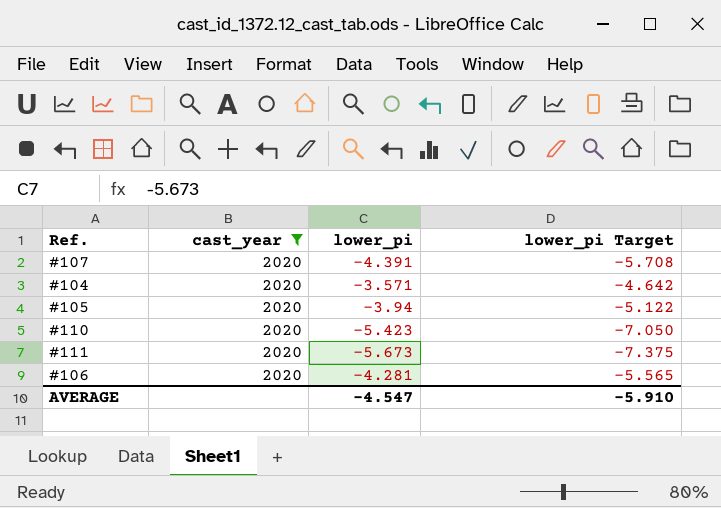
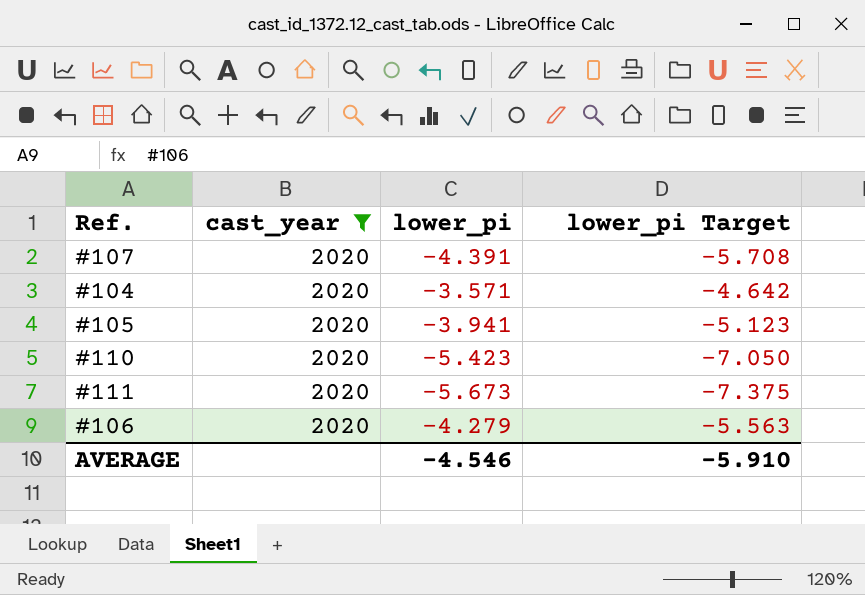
#105 | lower_pi: -3.94 -> -3.941
#105 | lower_pi Target: -5.122 -> -5.123
#106 | lower_pi: -4.281 -> -4.279
#106 | lower_pi Target: -5.565 -> -5.563
AVERAGE | lower_pi: -4.547 -> -4.546

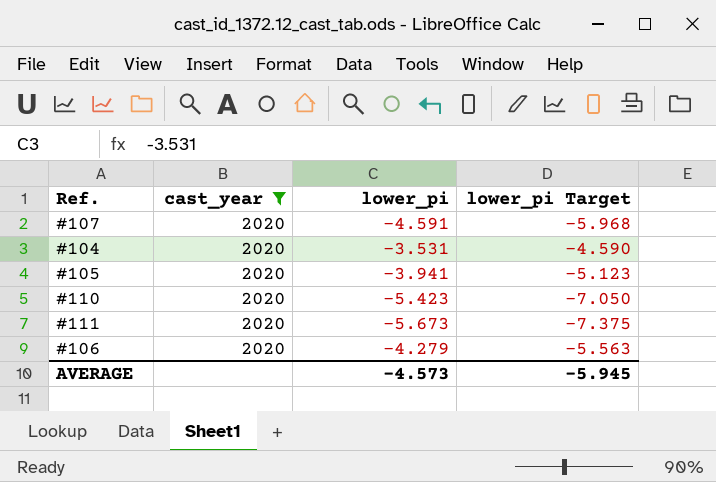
#107 | lower_pi: -4.391 -> -4.591
#107 | lower_pi Target: -5.708 -> -5.968
#104 | lower_pi: -3.571 -> -3.531
#104 | lower_pi Target: -4.642 -> -4.590
AVERAGE | lower_pi: -4.546 -> -4.573
AVERAGE | lower_pi Target: -5.910 -> -5.945

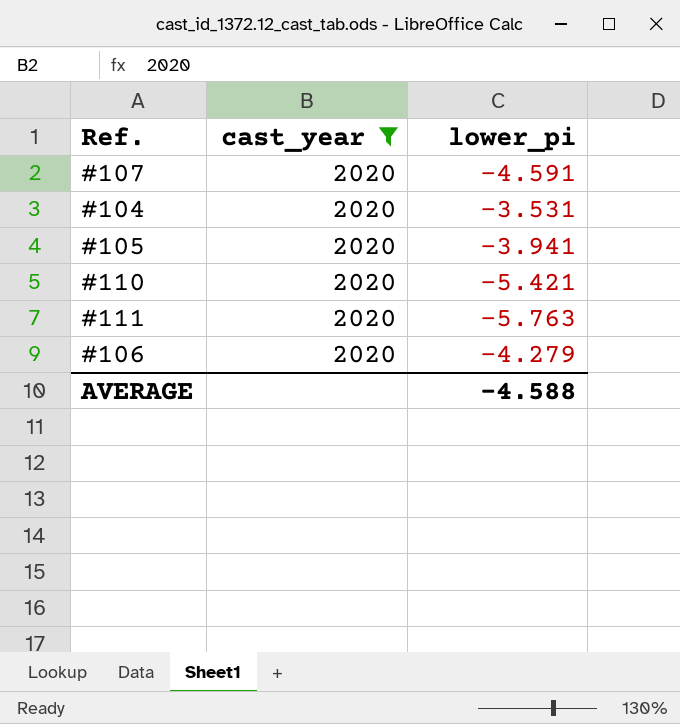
column lower_pi Target | formula: [lower_pi] * 1.3 -> none
#110 | lower_pi: -5.423 -> -5.421
#111 | lower_pi: -5.673 -> -5.763
AVERAGE | lower_pi: -4.573 -> -4.588

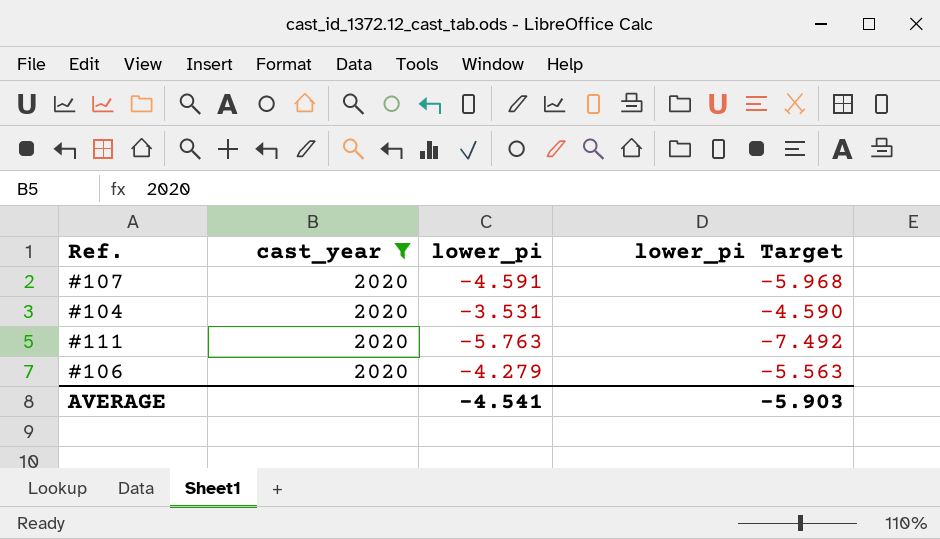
column lower_pi Target | formula: none -> [lower_pi] * 1.3
row #105: 2020 | -3.941 -> none
row #110: 2020 | -5.421 -> none
AVERAGE | lower_pi: -4.588 -> -4.541

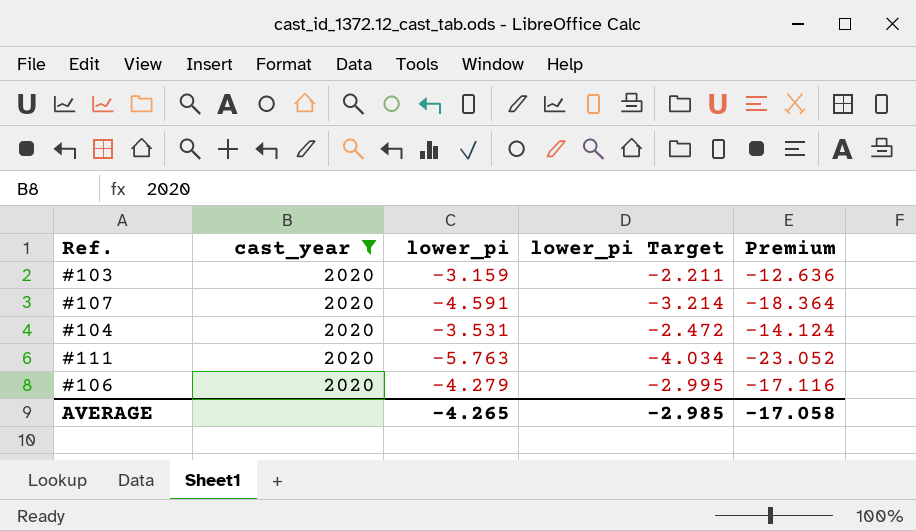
column lower_pi Target | formula: [lower_pi] * 1.3 -> [lower_pi] * 0.7
column Premium | formula: none -> [lower_pi] * 4
row #103: none -> 2020 | -3.159 | -2.211 | -12.636
AVERAGE | lower_pi: -4.541 -> -4.265
AVERAGE | lower_pi Target: -5.903 -> -2.985

